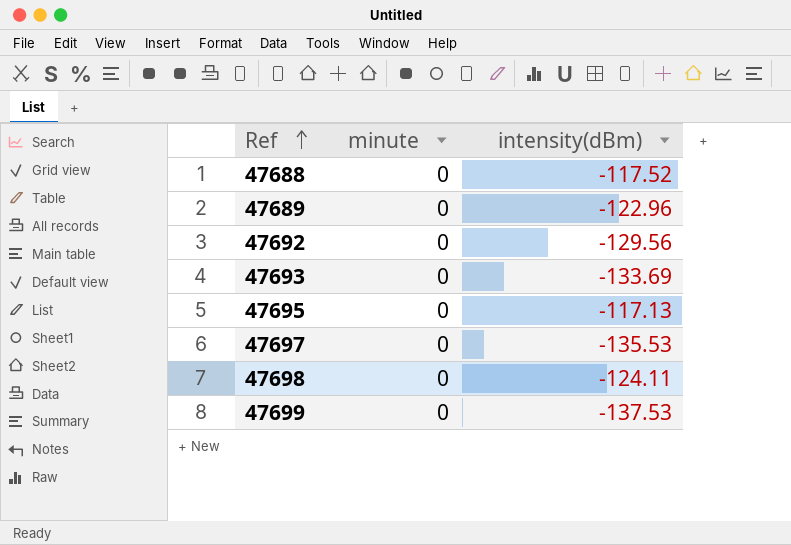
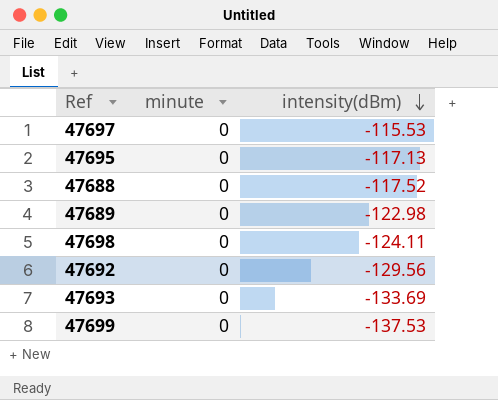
row order: Ref ascending -> intensity(dBm) descending
47697 | intensity(dBm): -135.53 -> -115.53
47689 | intensity(dBm): -122.96 -> -122.98

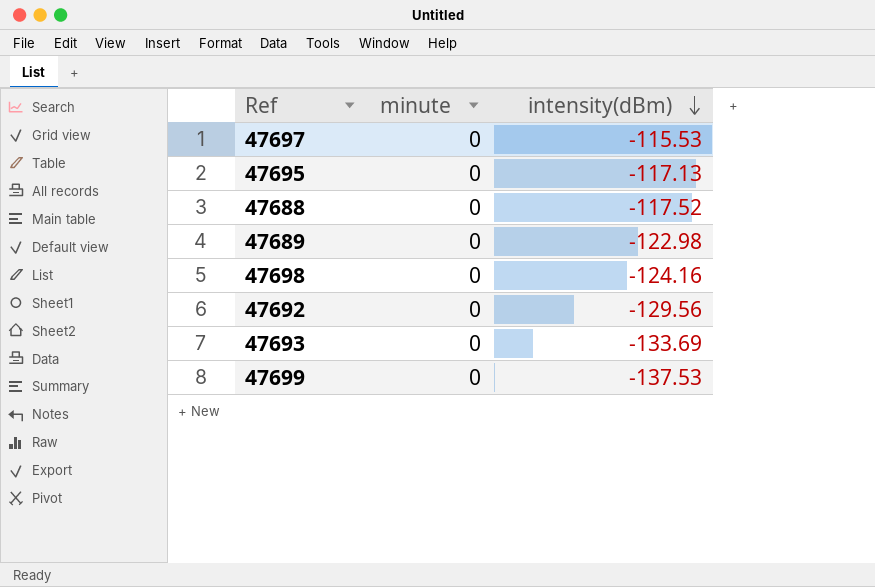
47698 | intensity(dBm): -124.11 -> -124.16

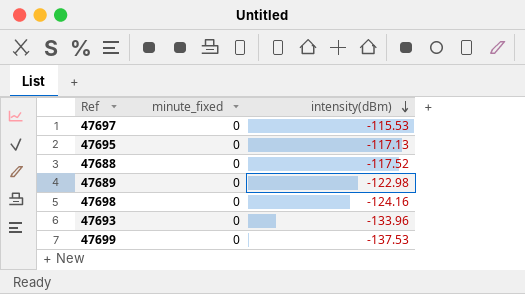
column name: minute -> minute_fixed
row 47692: 0 | -129.56 -> none
47693 | intensity(dBm): -133.69 -> -133.96

